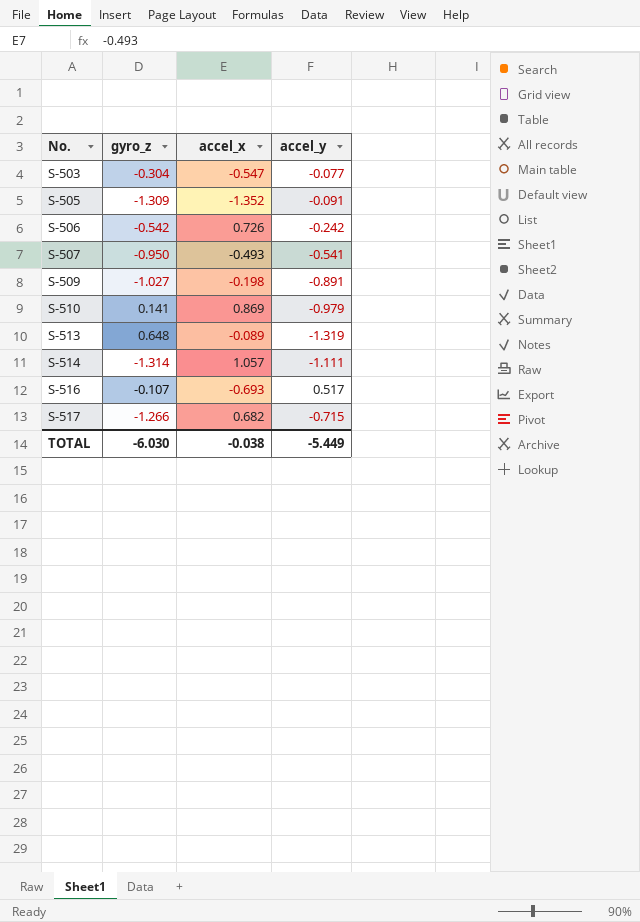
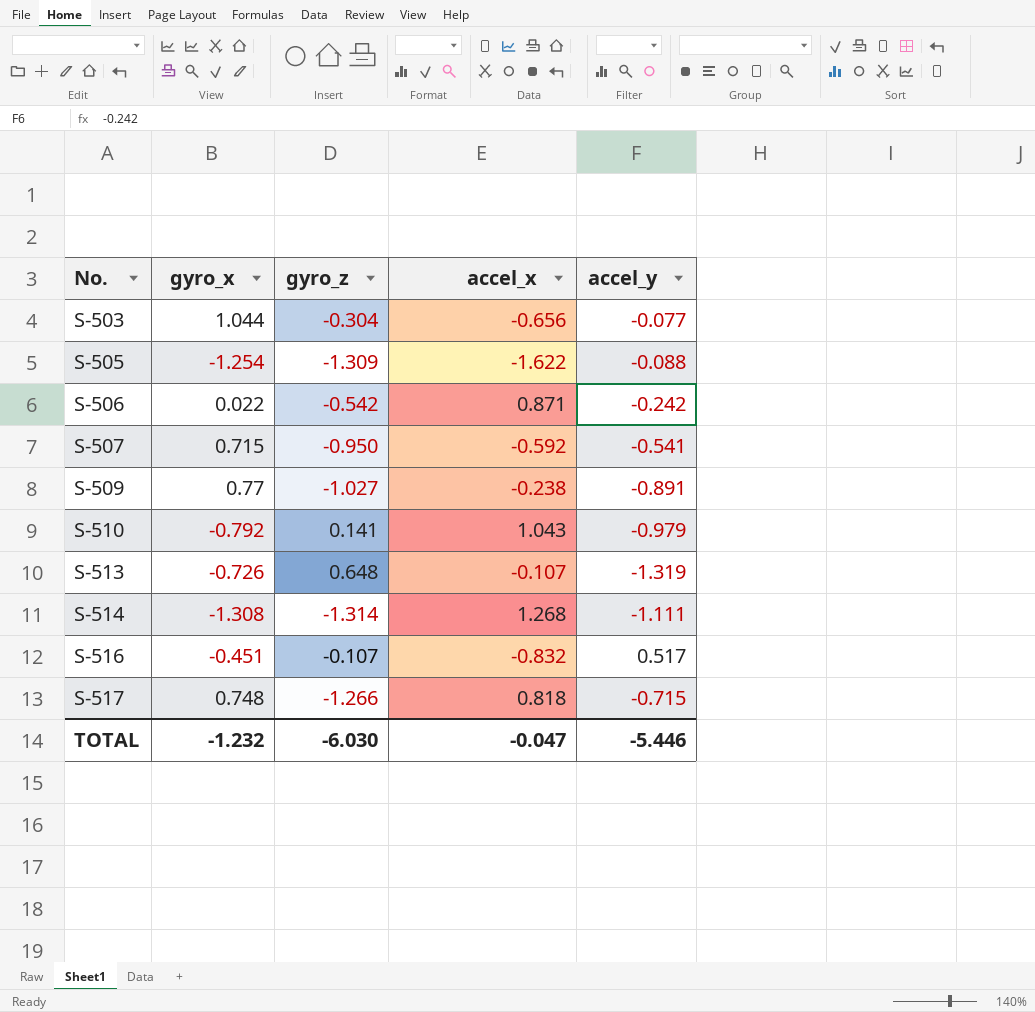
column gyro_x | position: none -> 2
S-503 | accel_x: -0.547 -> -0.656
S-505 | accel_x: -1.352 -> -1.622
S-505 | accel_y: -0.091 -> -0.088
S-506 | accel_x: 0.726 -> 0.871
S-507 | accel_x: -0.493 -> -0.592
S-509 | accel_x: -0.198 -> -0.238
S-510 | accel_x: 0.869 -> 1.043
S-513 | accel_x: -0.089 -> -0.107
S-514 | accel_x: 1.057 -> 1.268
S-516 | accel_x: -0.693 -> -0.832
S-517 | accel_x: 0.682 -> 0.818
TOTAL | accel_x: -0.038 -> -0.047
TOTAL | accel_y: -5.449 -> -5.446

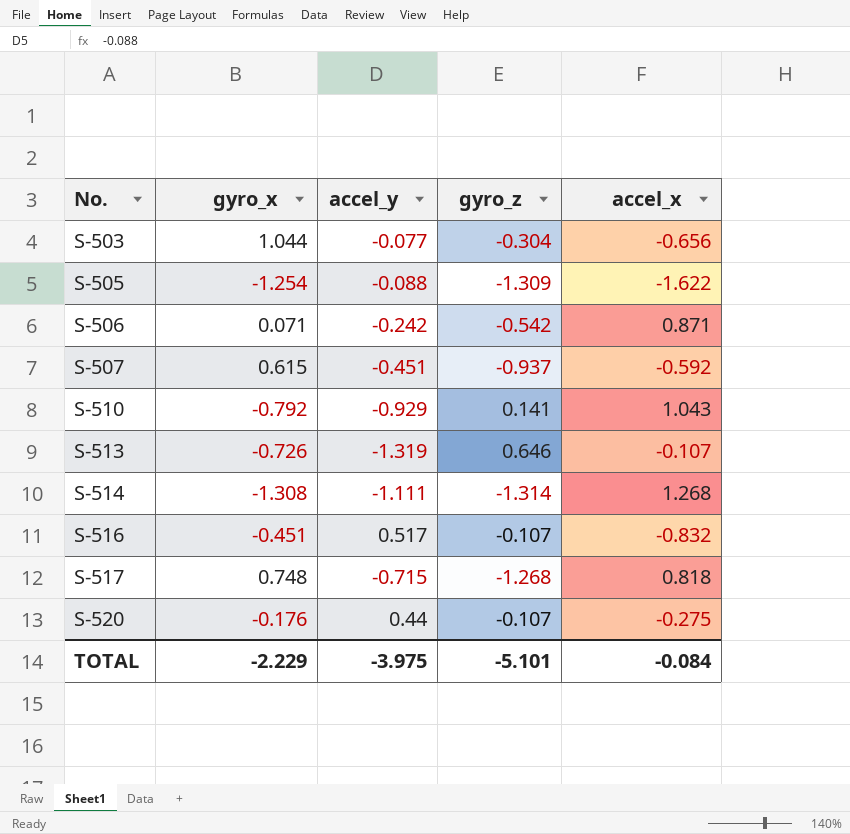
column accel_y | position: 5 -> 3
row S-509: 0.77 | -1.027 | -0.238 | -0.891 -> none
S-506 | gyro_x: 0.022 -> 0.071
S-507 | gyro_x: 0.715 -> 0.615
S-507 | accel_y: -0.541 -> -0.451
S-507 | gyro_z: -0.950 -> -0.937
S-510 | accel_y: -0.979 -> -0.929
S-513 | gyro_z: 0.648 -> 0.646
S-517 | gyro_z: -1.266 -> -1.268
row S-520: none -> -0.176 | 0.44 | -0.107 | -0.275
TOTAL | gyro_x: -1.232 -> -2.229
TOTAL | accel_y: -5.446 -> -3.975
TOTAL | gyro_z: -6.030 -> -5.101
TOTAL | accel_x: -0.047 -> -0.084

